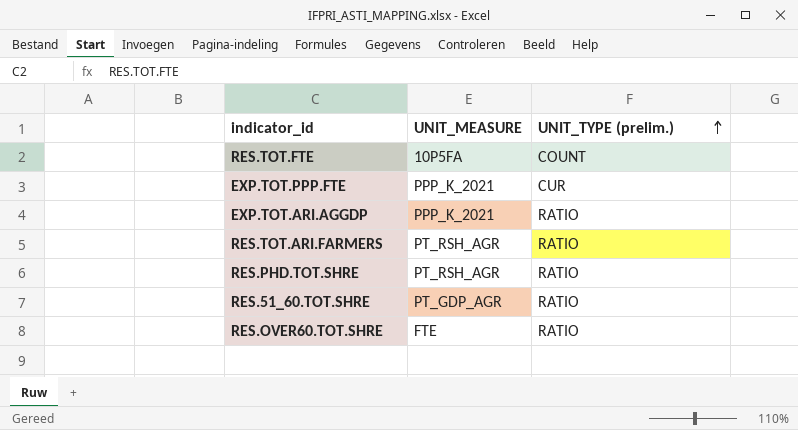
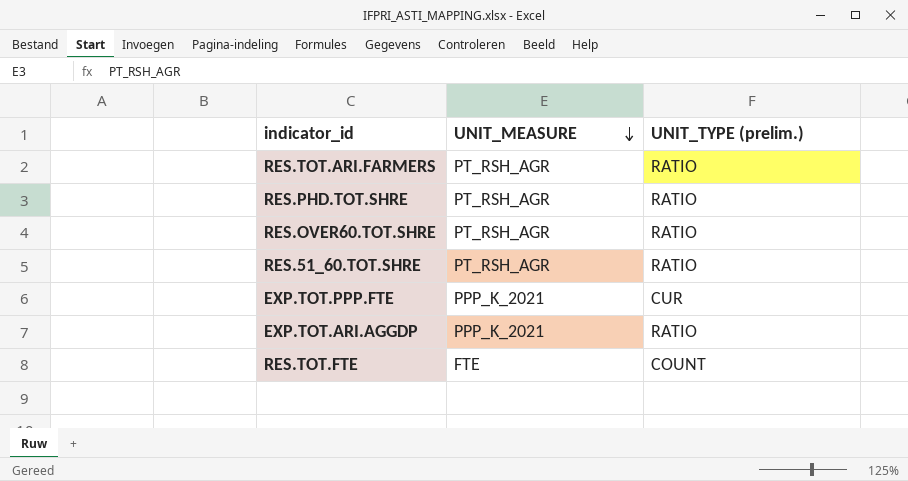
row order: UNIT_TYPE (prelim.) ascending -> UNIT_MEASURE descending
RES.OVER60.TOT.SHRE | UNIT_MEASURE: FTE -> PT_RSH_AGR
RES.51_60.TOT.SHRE | UNIT_MEASURE: PT_GDP_AGR -> PT_RSH_AGR
RES.TOT.FTE | UNIT_MEASURE: 10P5FA -> FTE

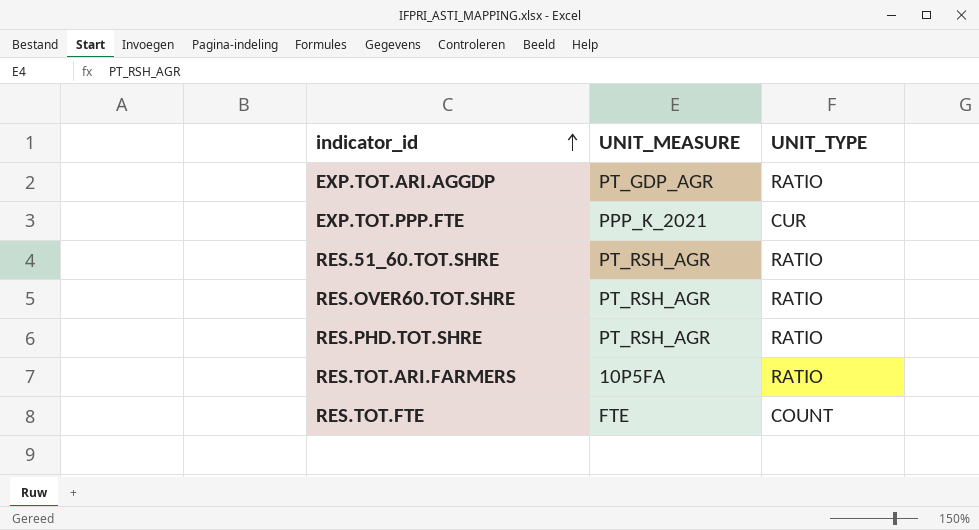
row order: UNIT_MEASURE descending -> indicator_id ascending
column name: UNIT_TYPE (prelim.) -> UNIT_TYPE
EXP.TOT.ARI.AGGDP | UNIT_MEASURE: PPP_K_2021 -> PT_GDP_AGR
RES.TOT.ARI.FARMERS | UNIT_MEASURE: PT_RSH_AGR -> 10P5FA

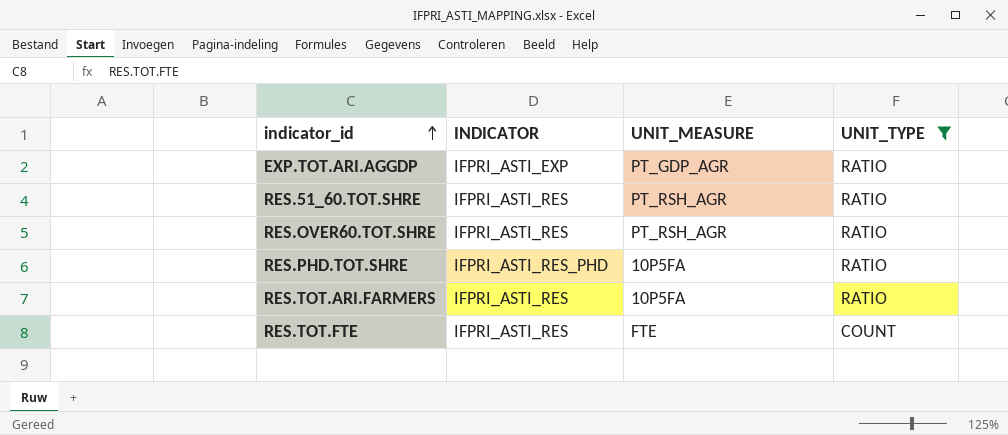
filter: none -> UNIT_TYPE != CUR
column INDICATOR | position: none -> 2
RES.PHD.TOT.SHRE | UNIT_MEASURE: PT_RSH_AGR -> 10P5FA

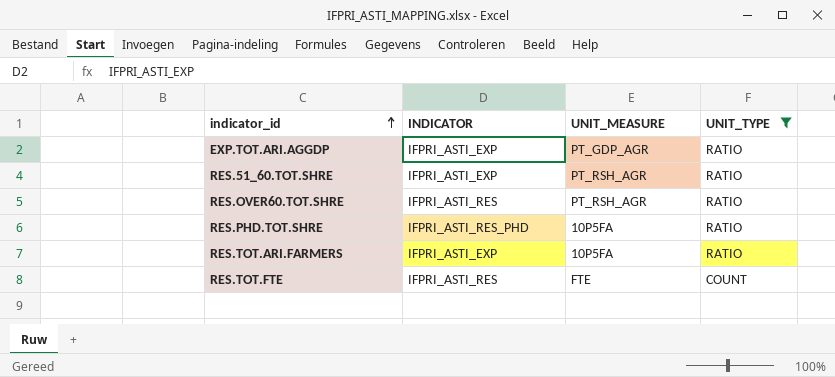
RES.51_60.TOT.SHRE | INDICATOR: IFPRI_ASTI_RES -> IFPRI_ASTI_EXP
RES.TOT.ARI.FARMERS | INDICATOR: IFPRI_ASTI_RES -> IFPRI_ASTI_EXP

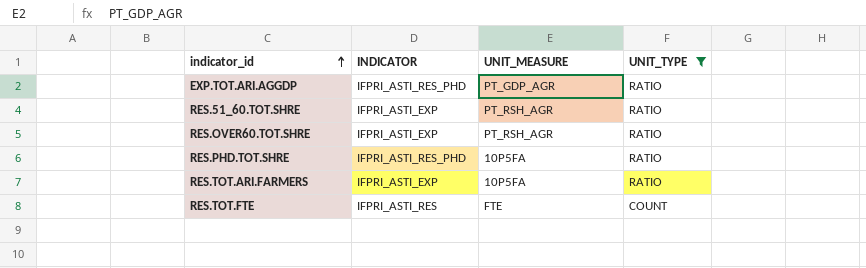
EXP.TOT.ARI.AGGDP | INDICATOR: IFPRI_ASTI_EXP -> IFPRI_ASTI_RES_PHD
RES.OVER60.TOT.SHRE | INDICATOR: IFPRI_ASTI_RES -> IFPRI_ASTI_EXP

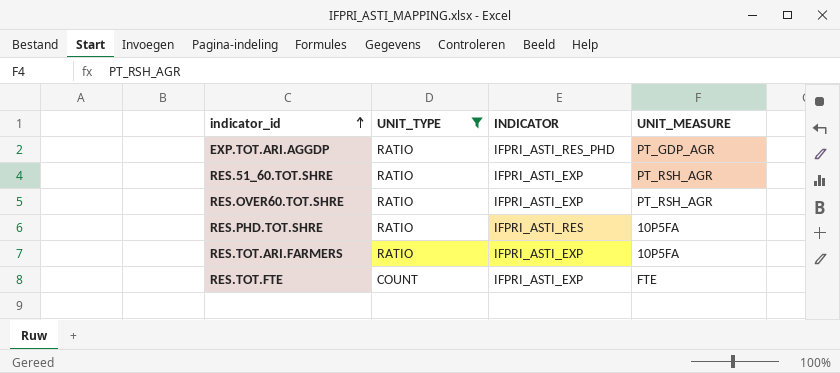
column UNIT_TYPE | position: 4 -> 2
RES.PHD.TOT.SHRE | INDICATOR: IFPRI_ASTI_RES_PHD -> IFPRI_ASTI_RES
RES.TOT.FTE | INDICATOR: IFPRI_ASTI_RES -> IFPRI_ASTI_EXP

